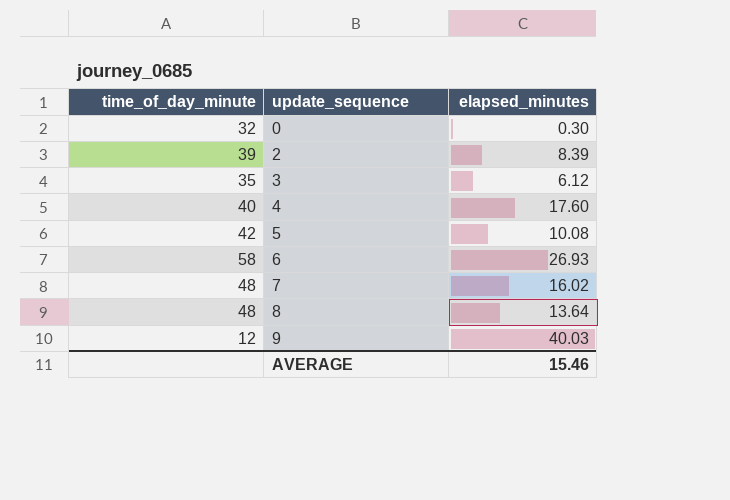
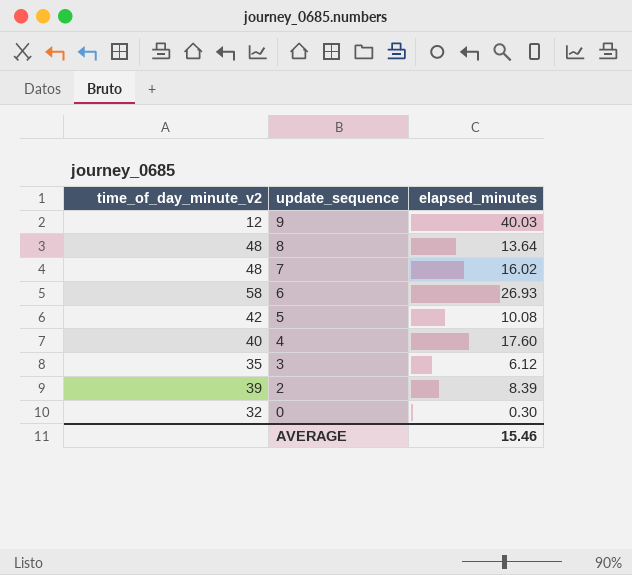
row order: update_sequence ascending -> update_sequence descending
column name: time_of_day_minute -> time_of_day_minute_v2

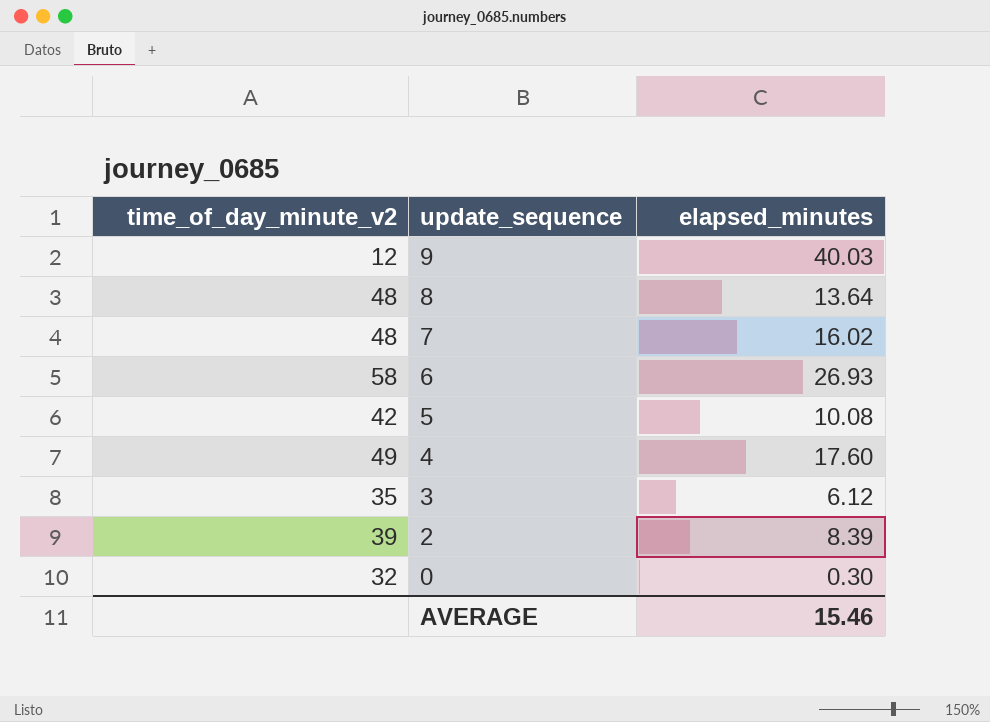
4 | time_of_day_minute_v2: 40 -> 49

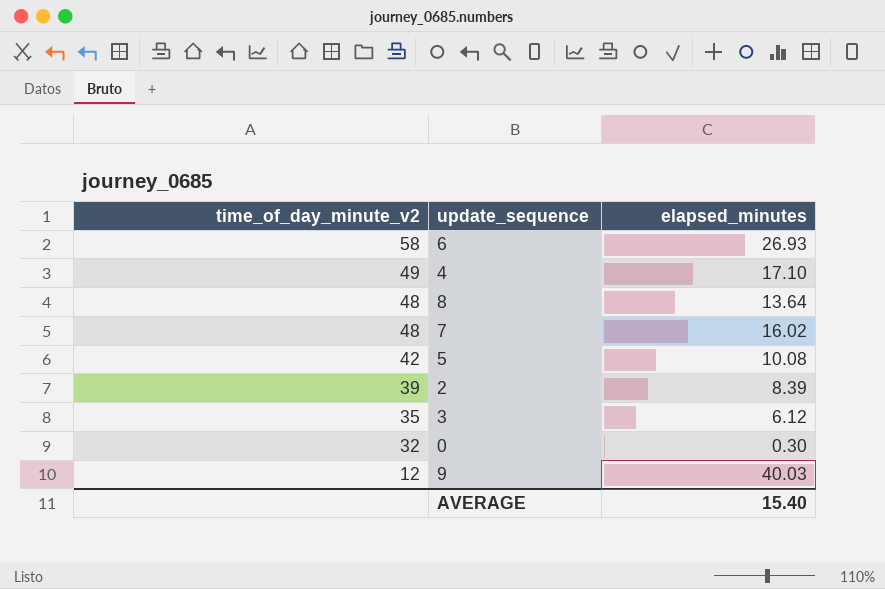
row order: update_sequence descending -> time_of_day_minute_v2 descending
4 | elapsed_minutes: 17.60 -> 17.10
AVERAGE | elapsed_minutes: 15.46 -> 15.40

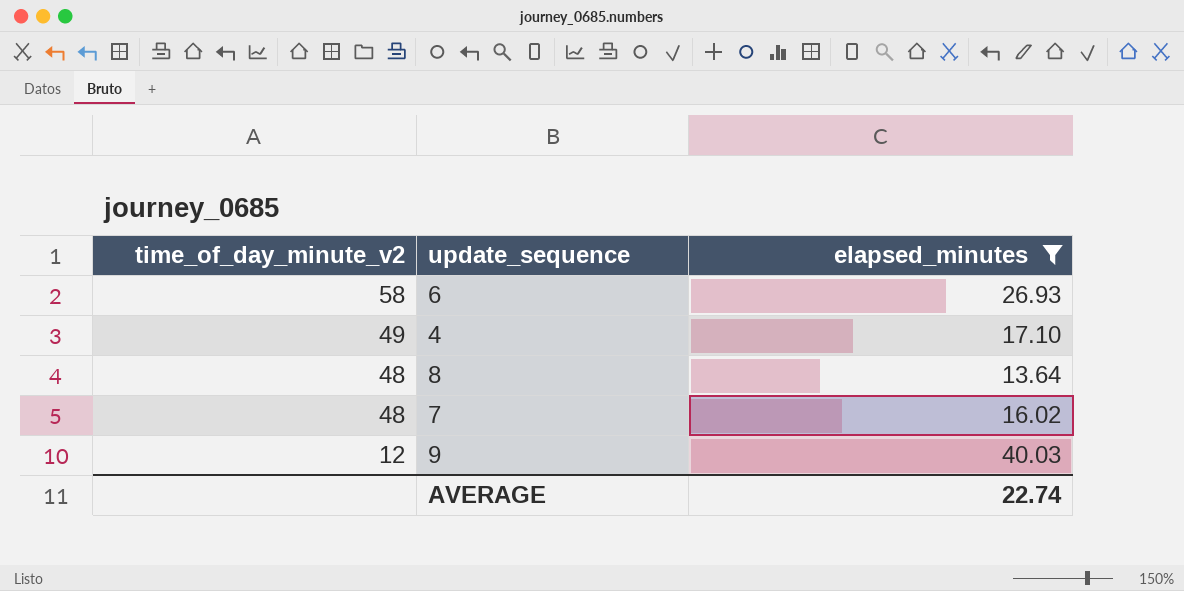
filter: none -> elapsed_minutes >= 13.64
AVERAGE | elapsed_minutes: 15.40 -> 22.74

